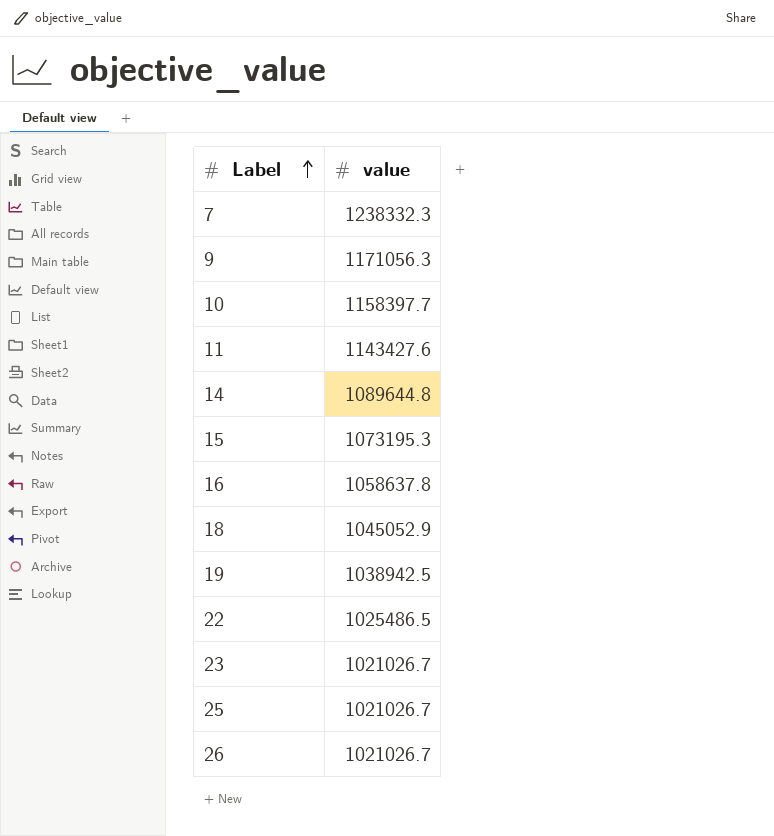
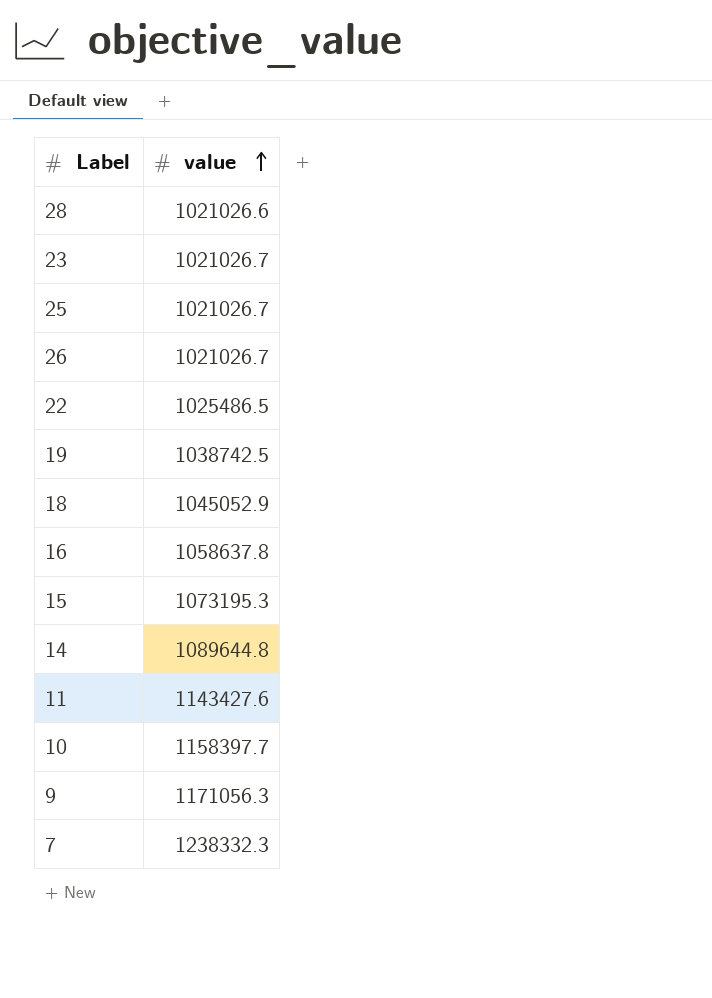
row order: Label ascending -> value ascending
row 28: none -> 1021026.6
19 | value: 1038942.5 -> 1038742.5

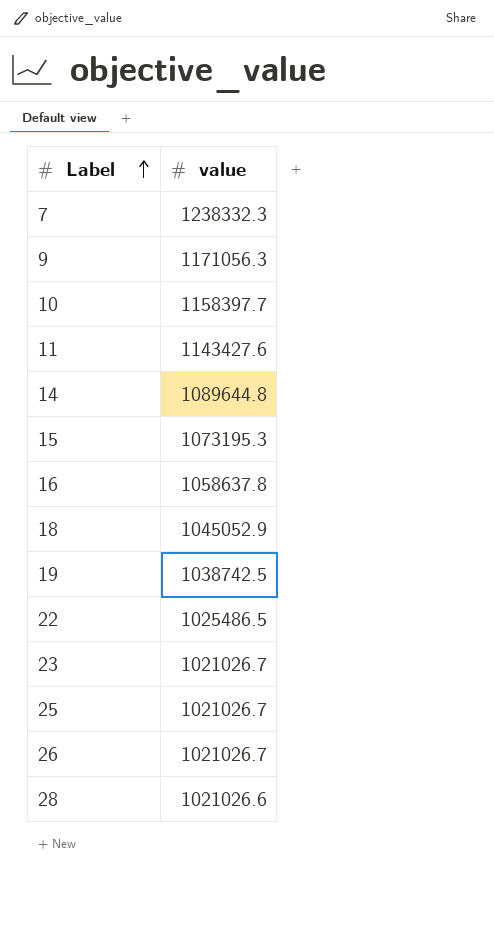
row order: value ascending -> Label ascending

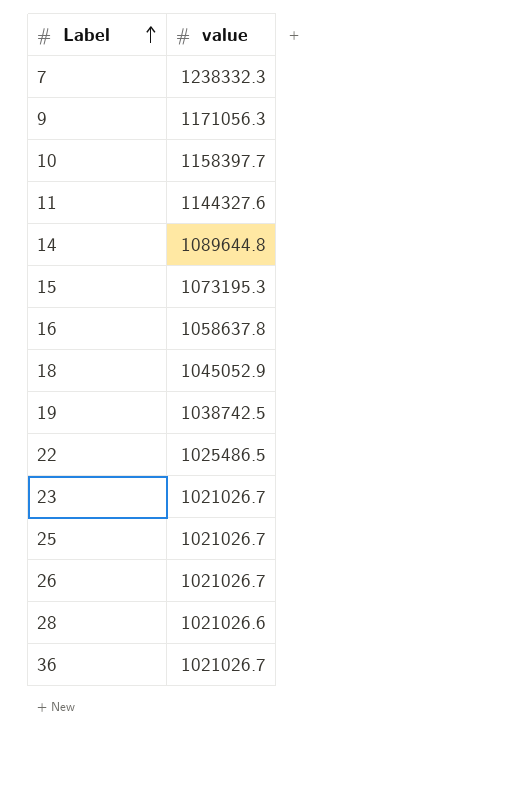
11 | value: 1143427.6 -> 1144327.6
row 36: none -> 1021026.7

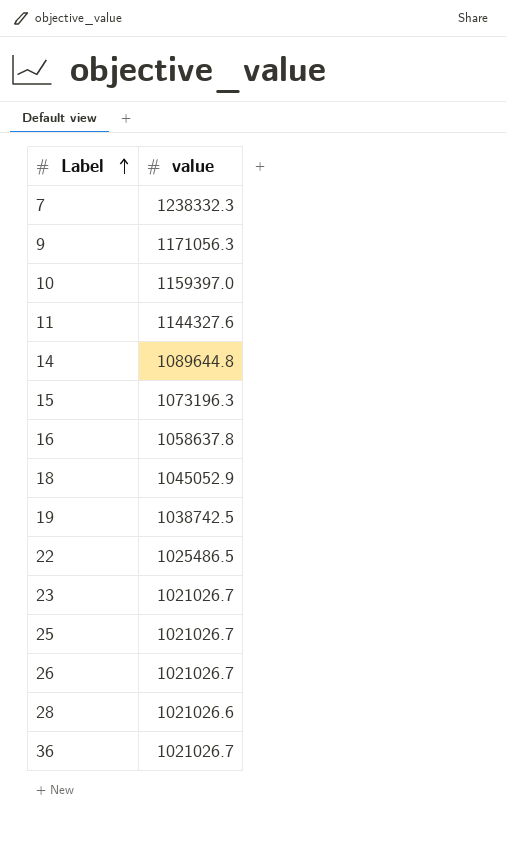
10 | value: 1158397.7 -> 1159397.0
15 | value: 1073195.3 -> 1073196.3

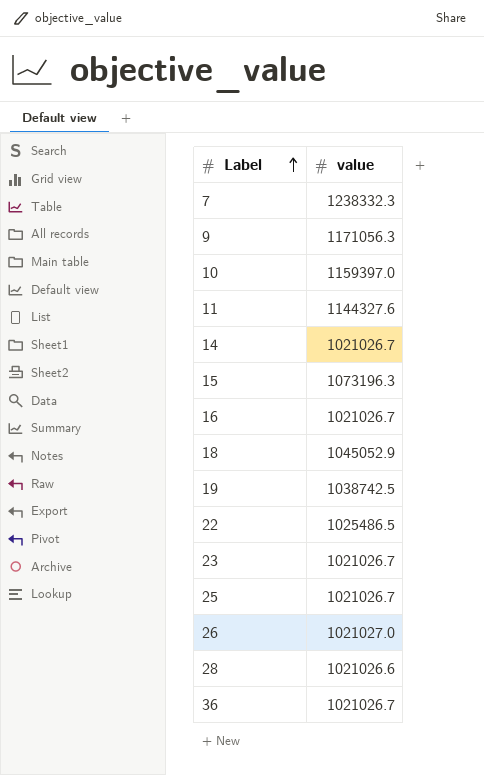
14 | value: 1089644.8 -> 1021026.7
16 | value: 1058637.8 -> 1021026.7
26 | value: 1021026.7 -> 1021027.0

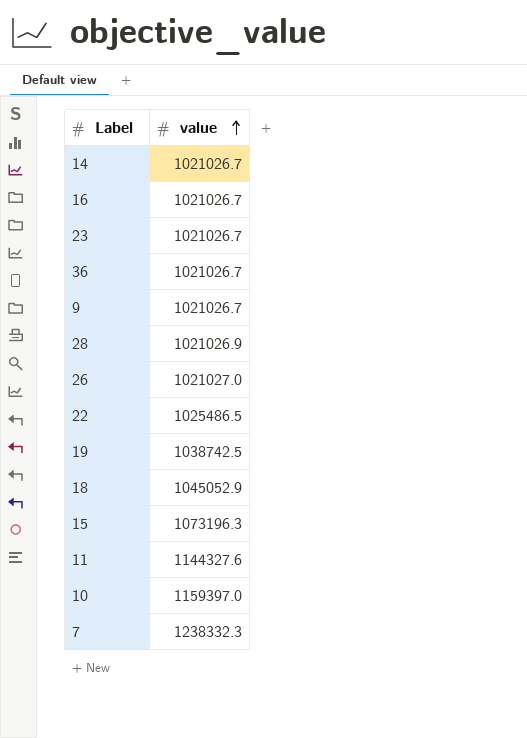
row order: Label ascending -> value ascending
row 25: 1021026.7 -> none
9 | value: 1171056.3 -> 1021026.7
28 | value: 1021026.6 -> 1021026.9

